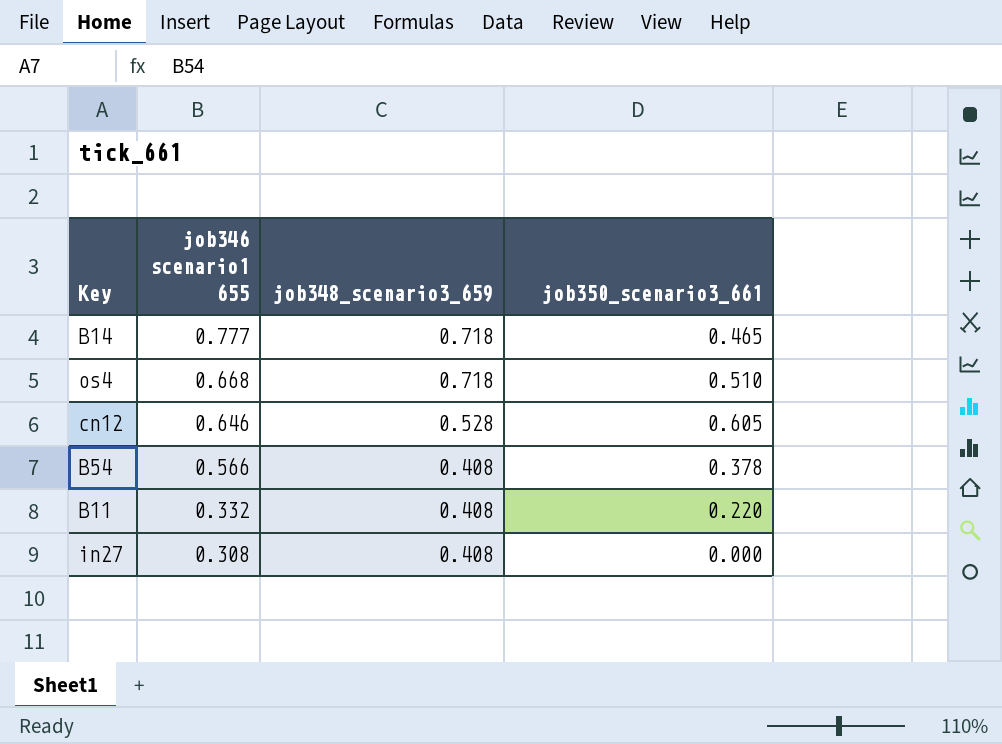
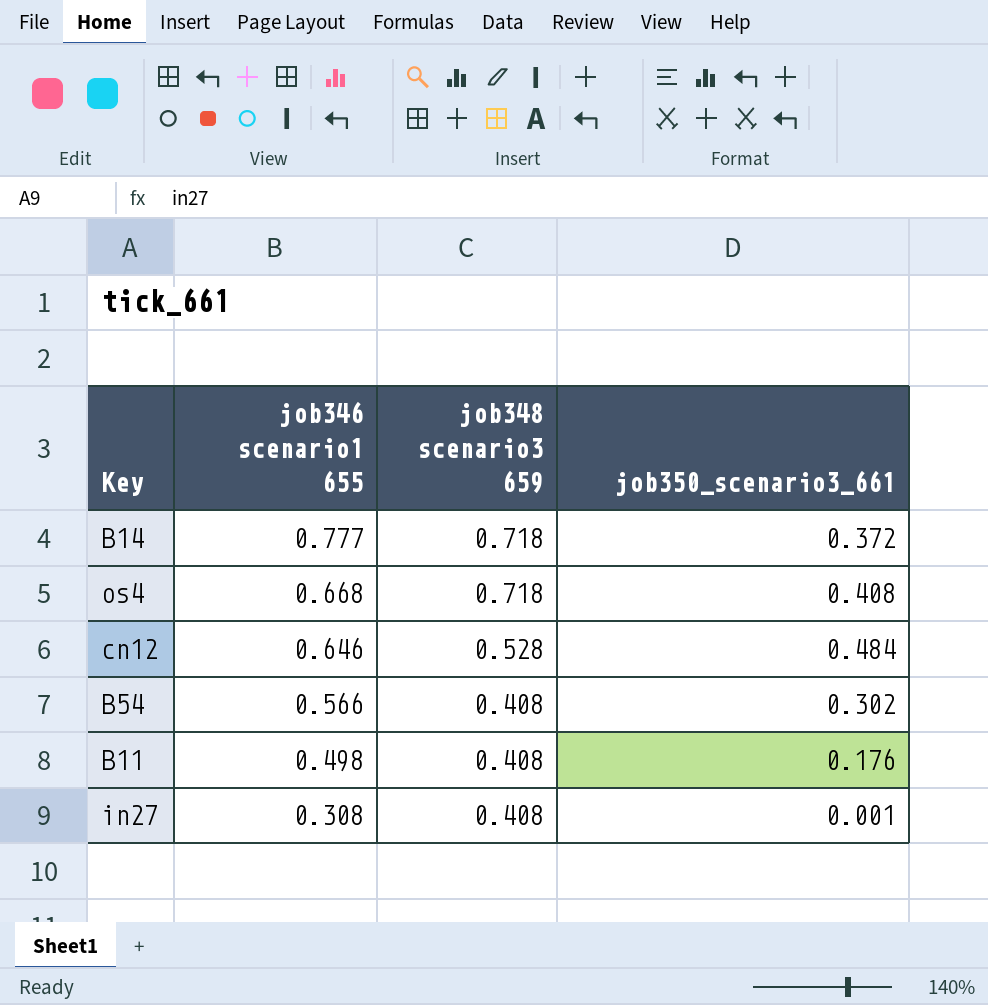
column name: job348_scenario3_659 -> job348 scenario3 659
B14 | job350_scenario3_661: 0.465 -> 0.372
os4 | job350_scenario3_661: 0.510 -> 0.408
cn12 | job350_scenario3_661: 0.605 -> 0.484
B54 | job350_scenario3_661: 0.378 -> 0.302
B11 | job346 scenario1 655: 0.332 -> 0.498
B11 | job350_scenario3_661: 0.220 -> 0.176
in27 | job350_scenario3_661: 0.000 -> 0.001

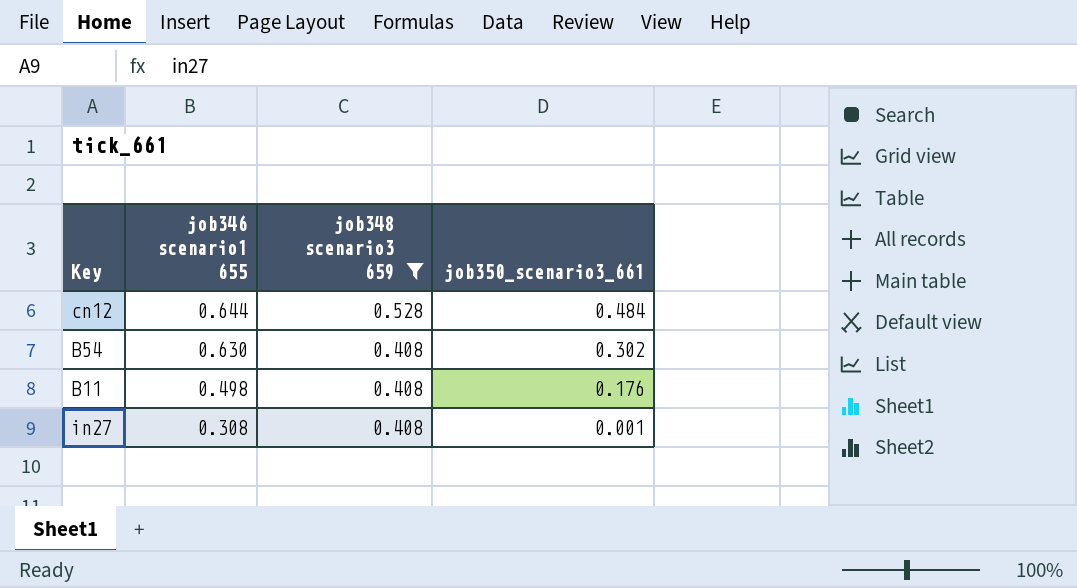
filter: none -> job348 scenario3 659 != 0.718
cn12 | job346 scenario1 655: 0.646 -> 0.644
B54 | job346 scenario1 655: 0.566 -> 0.630

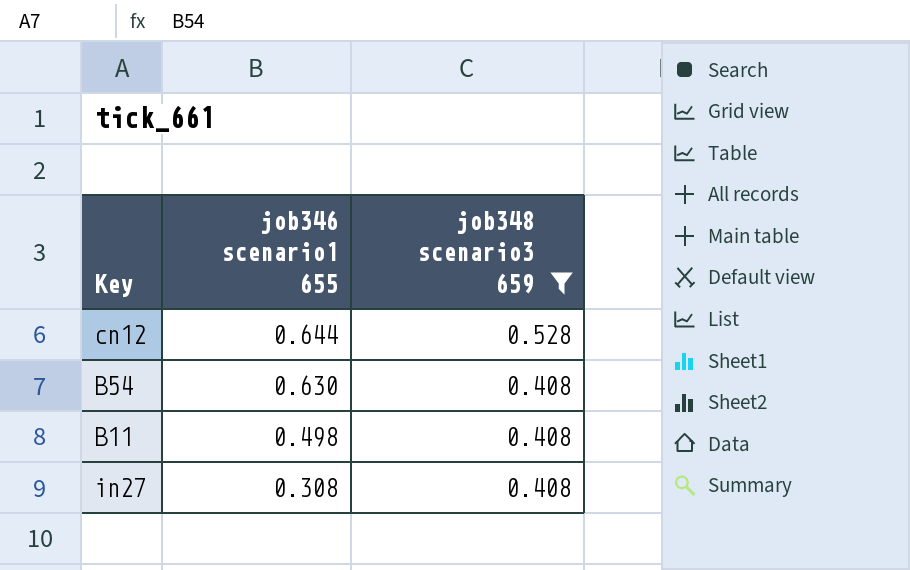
column job350_scenario3_661 | position: 4 -> none

